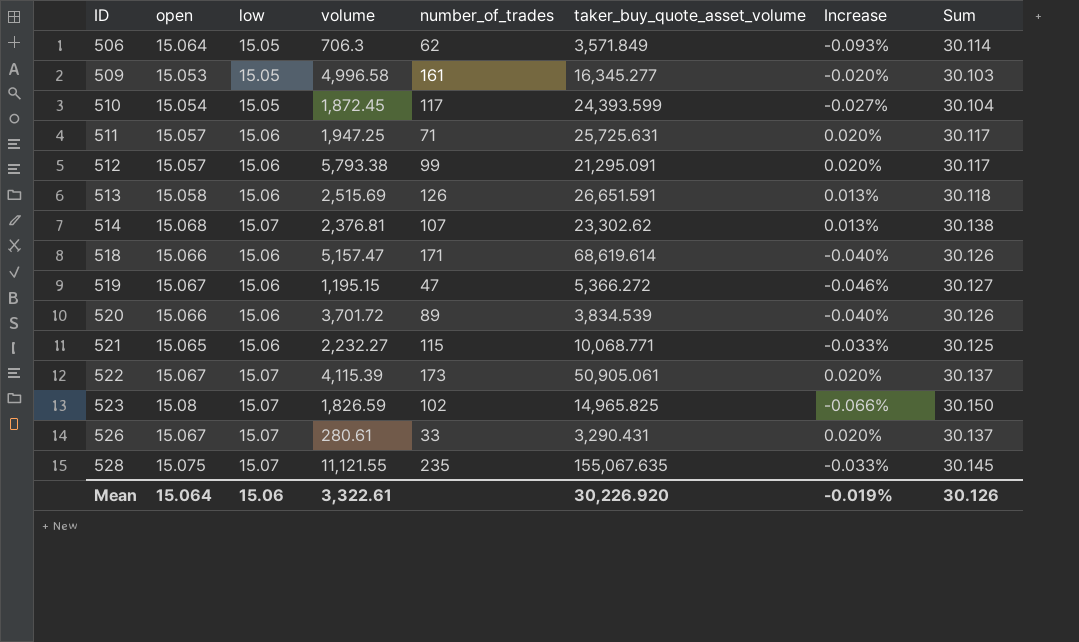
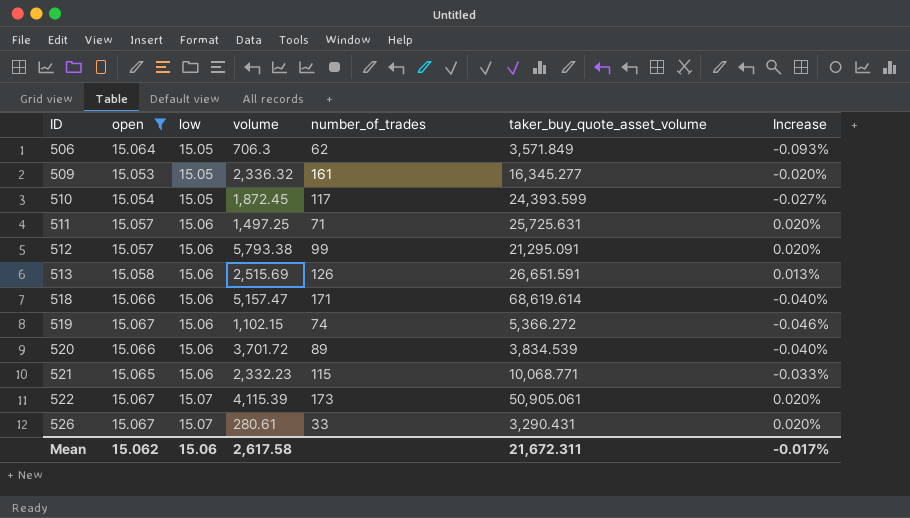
filter: none -> open <= 15.067
column Sum | formula: [open] + [low] -> none
509 | volume: 4,996.58 -> 2,336.32
511 | volume: 1,947.25 -> 1,497.25
519 | volume: 1,195.15 -> 1,102.15
519 | number_of_trades: 47 -> 74
521 | volume: 2,232.27 -> 2,332.23
Mean | open: 15.064 -> 15.062
Mean | volume: 3,322.61 -> 2,617.58
Mean | taker_buy_quote_asset_volume: 30,226.920 -> 21,672.311
Mean | Increase: -0.019% -> -0.017%

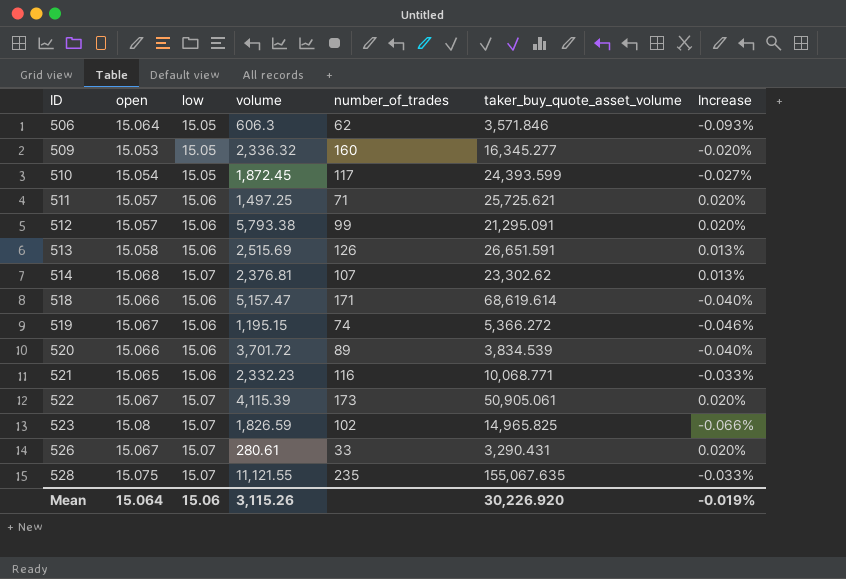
filter: open <= 15.067 -> none
506 | volume: 706.3 -> 606.3
506 | taker_buy_quote_asset_volume: 3,571.849 -> 3,571.846
509 | number_of_trades: 161 -> 160
511 | taker_buy_quote_asset_volume: 25,725.631 -> 25,725.621
519 | volume: 1,102.15 -> 1,195.15
521 | number_of_trades: 115 -> 116
Mean | open: 15.062 -> 15.064
Mean | volume: 2,617.58 -> 3,115.26
Mean | taker_buy_quote_asset_volume: 21,672.311 -> 30,226.920
Mean | Increase: -0.017% -> -0.019%

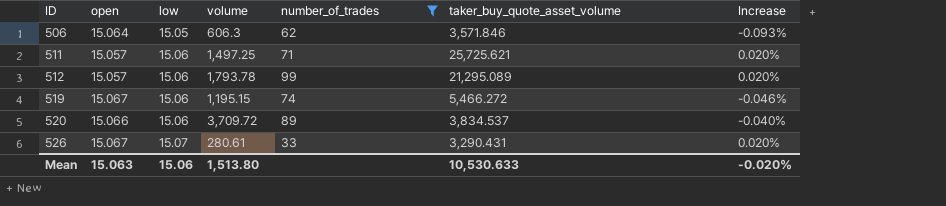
filter: none -> number_of_trades <= 99
512 | volume: 5,793.38 -> 1,793.78
512 | taker_buy_quote_asset_volume: 21,295.091 -> 21,295.089
519 | taker_buy_quote_asset_volume: 5,366.272 -> 5,466.272
520 | volume: 3,701.72 -> 3,709.72
520 | taker_buy_quote_asset_volume: 3,834.539 -> 3,834.537
Mean | open: 15.064 -> 15.063
Mean | volume: 3,115.26 -> 1,513.80
Mean | taker_buy_quote_asset_volume: 30,226.920 -> 10,530.633
Mean | Increase: -0.019% -> -0.020%

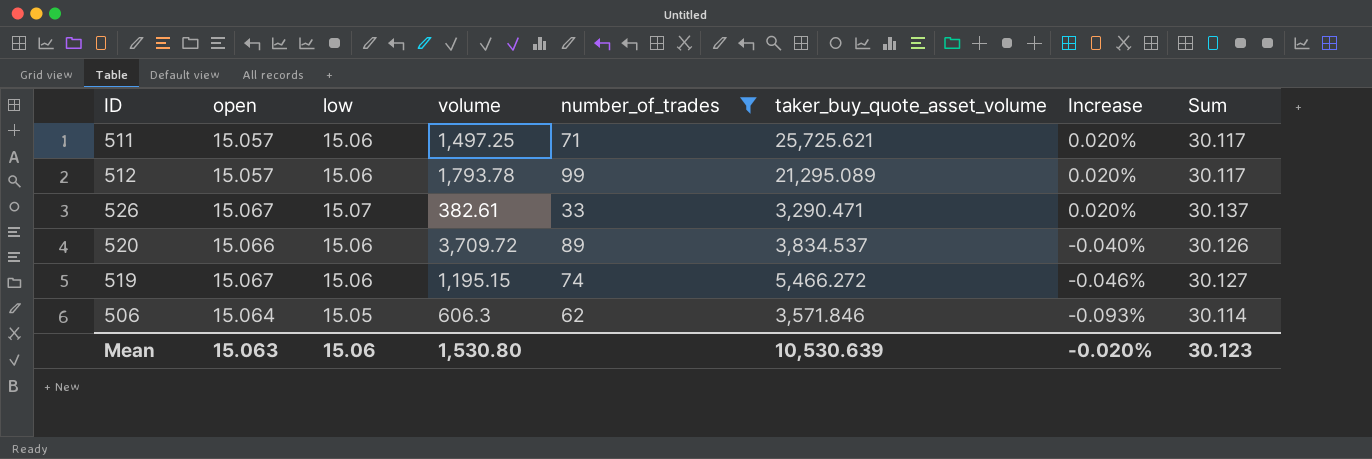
row order: ID ascending -> Increase descending
column Sum | formula: none -> [open] + [low]
526 | volume: 280.61 -> 382.61
526 | taker_buy_quote_asset_volume: 3,290.431 -> 3,290.471
Mean | volume: 1,513.80 -> 1,530.80
Mean | taker_buy_quote_asset_volume: 10,530.633 -> 10,530.639

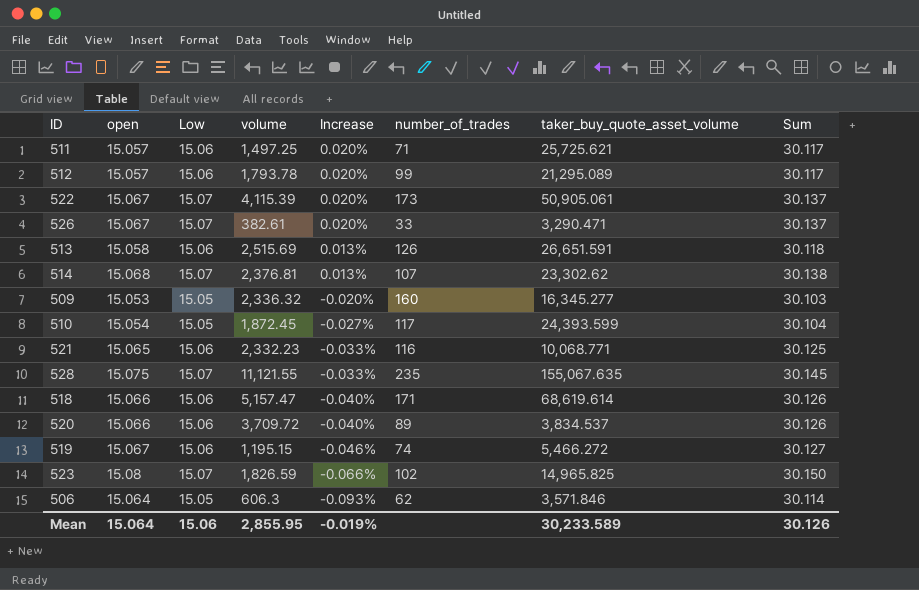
filter: number_of_trades <= 99 -> none
column name: low -> Low
column Increase | position: 7 -> 5
Mean | open: 15.063 -> 15.064
Mean | volume: 1,530.80 -> 2,855.95
Mean | Increase: -0.020% -> -0.019%
Mean | taker_buy_quote_asset_volume: 10,530.639 -> 30,233.589
Mean | Sum: 30.123 -> 30.126

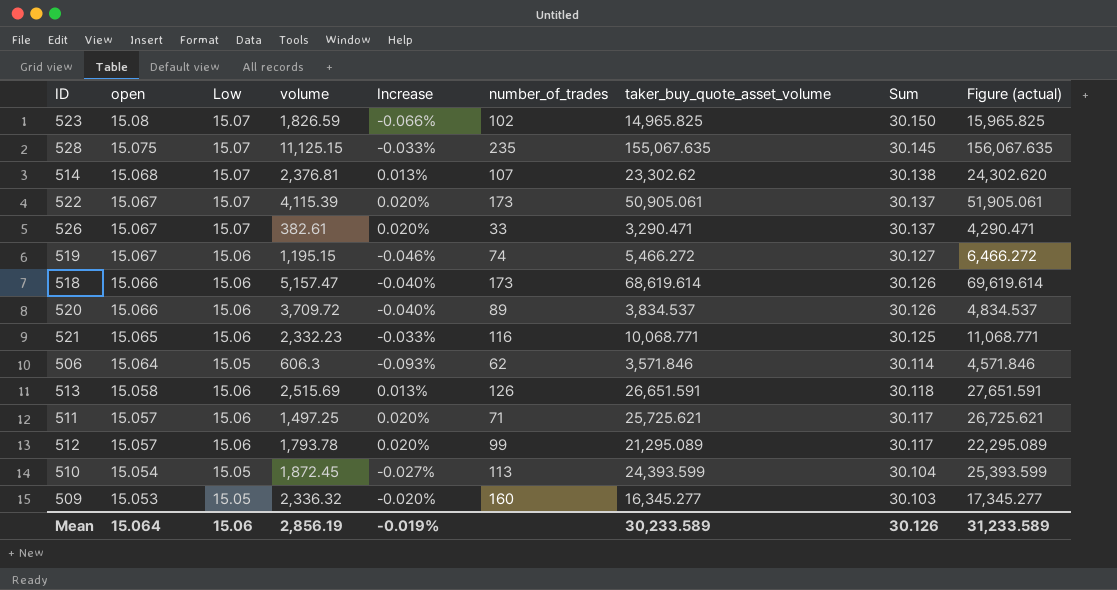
row order: Increase descending -> open descending
column Figure (actual) | formula: none -> [taker_buy_quote_asset_volume] + 1000
528 | volume: 11,121.55 -> 11,125.15
518 | number_of_trades: 171 -> 173
510 | number_of_trades: 117 -> 113
Mean | volume: 2,855.95 -> 2,856.19

